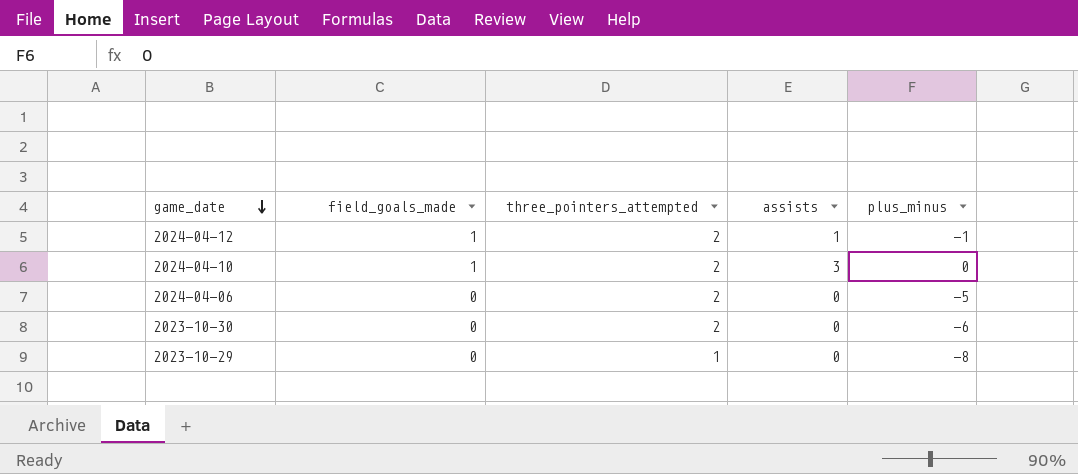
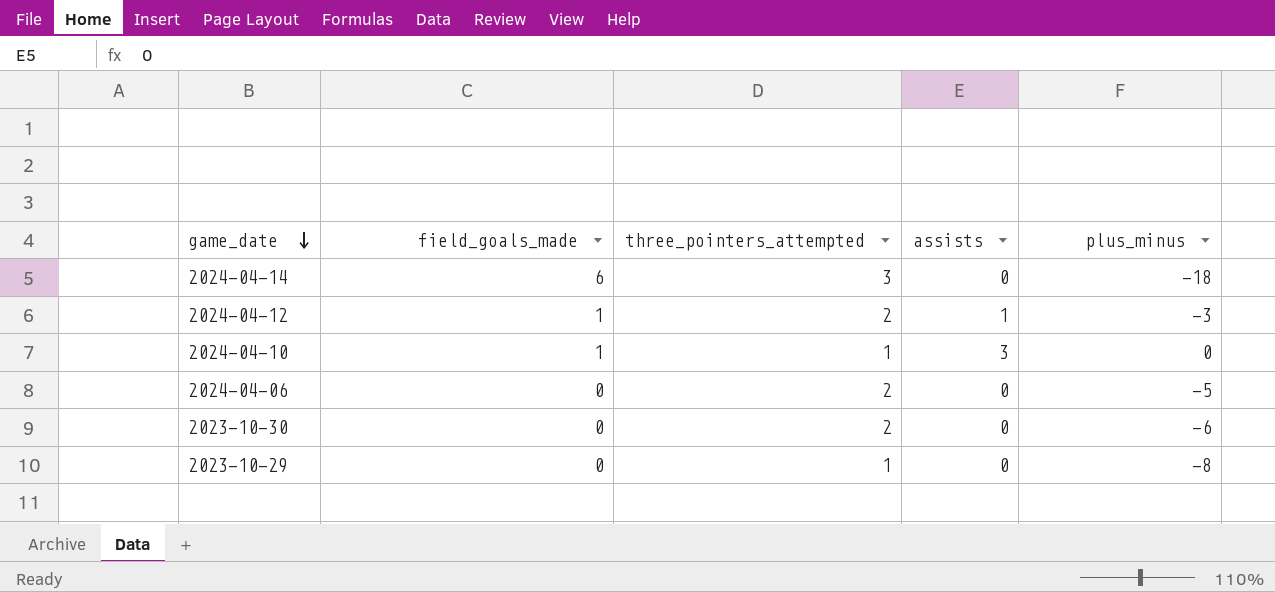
row 2024-04-14: none -> 6 | 3 | 0 | -18
2024-04-12 | plus_minus: -1 -> -3
2024-04-10 | three_pointers_attempted: 2 -> 1

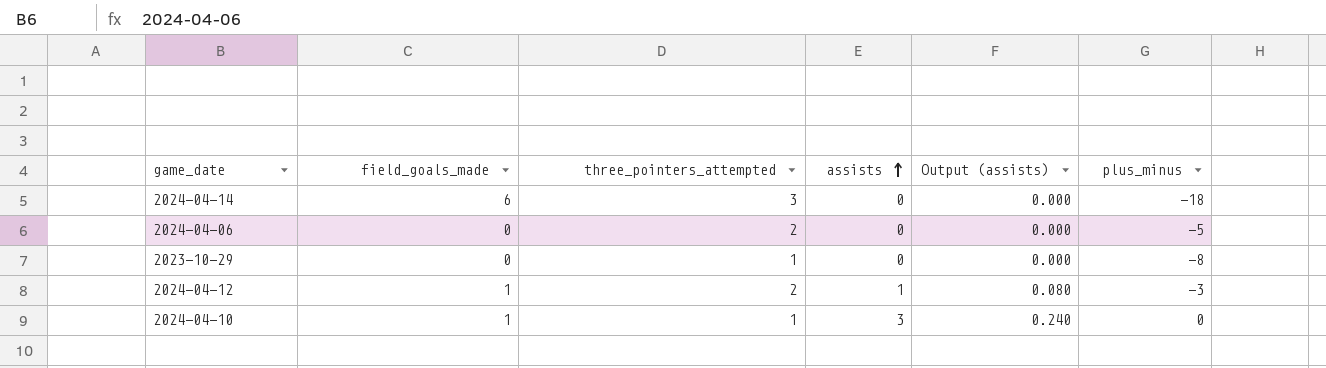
row order: game_date descending -> assists ascending
column Output (assists) | formula: none -> [assists] * 0.08
row 2023-10-30: 0 | 2 | 0 | -6 -> none

